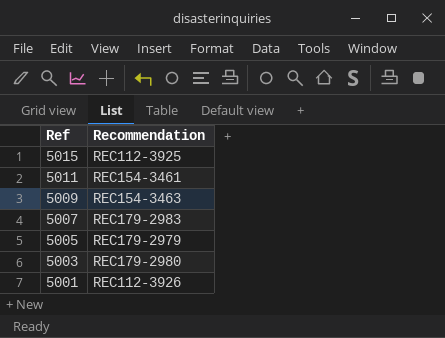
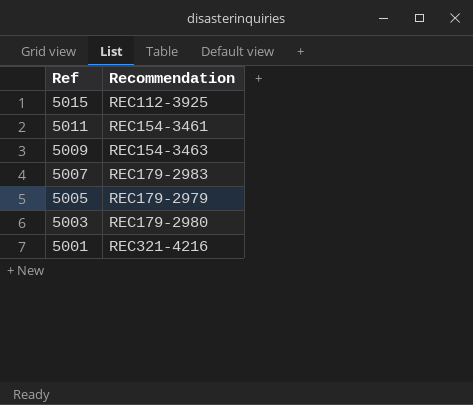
5001 | Recommendation: REC112-3926 -> REC321-4216

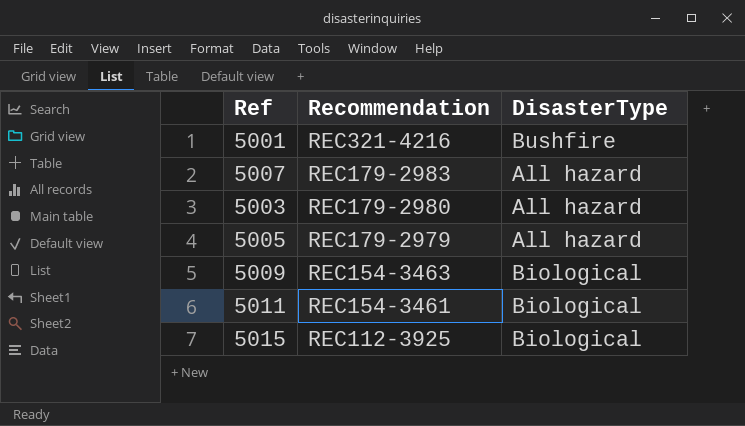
row order: Ref descending -> Recommendation descending
column DisasterType | position: none -> 3

